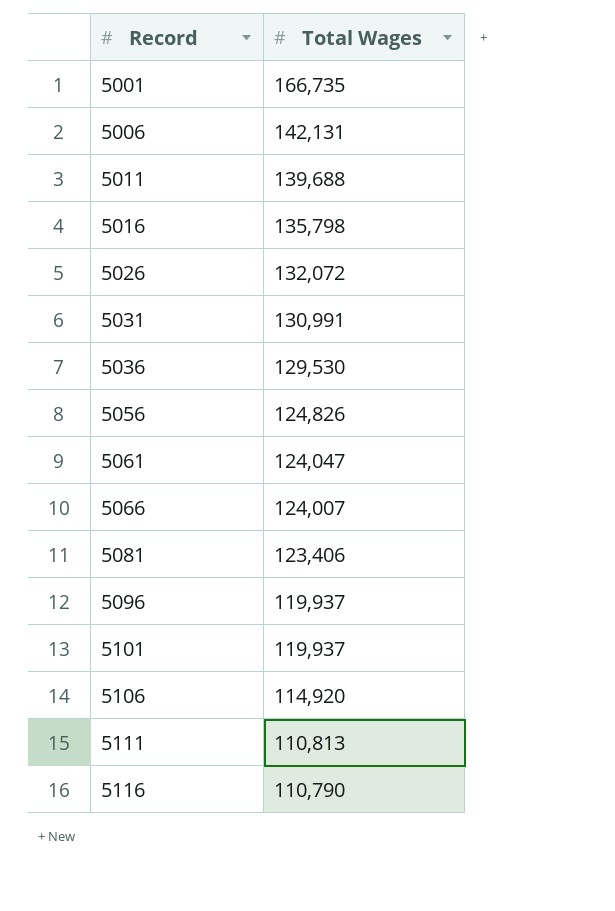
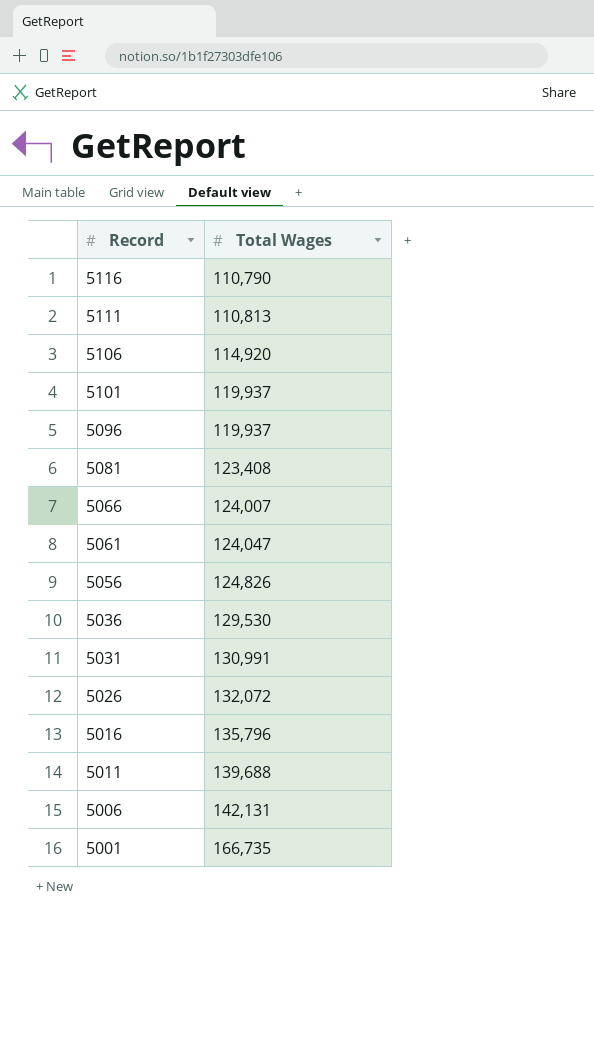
row order: Record ascending -> Record descending
5081 | Total Wages: 123,406 -> 123,408
5016 | Total Wages: 135,798 -> 135,796

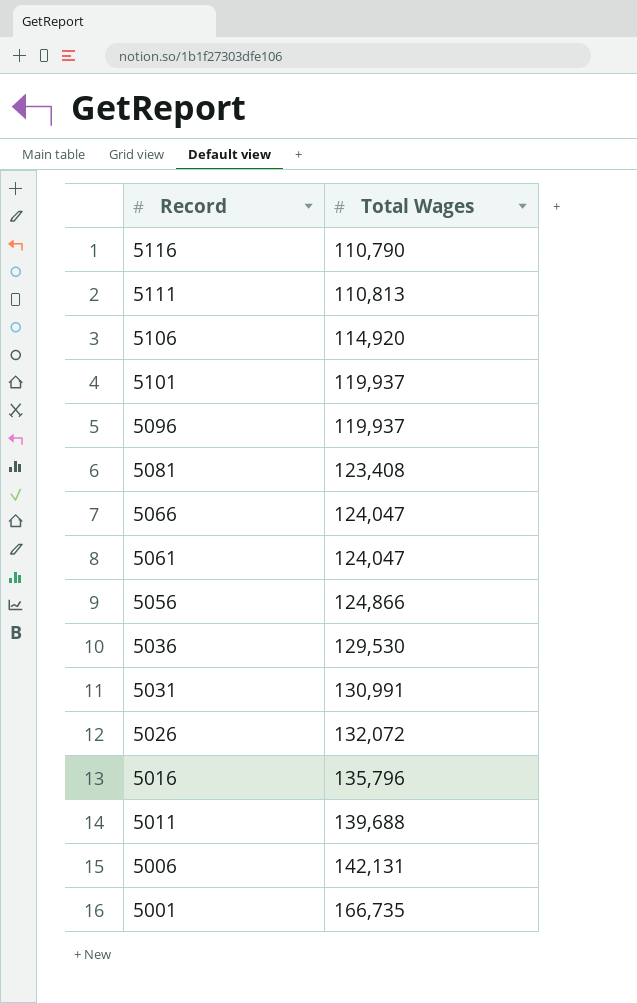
5066 | Total Wages: 124,007 -> 124,047
5056 | Total Wages: 124,826 -> 124,866

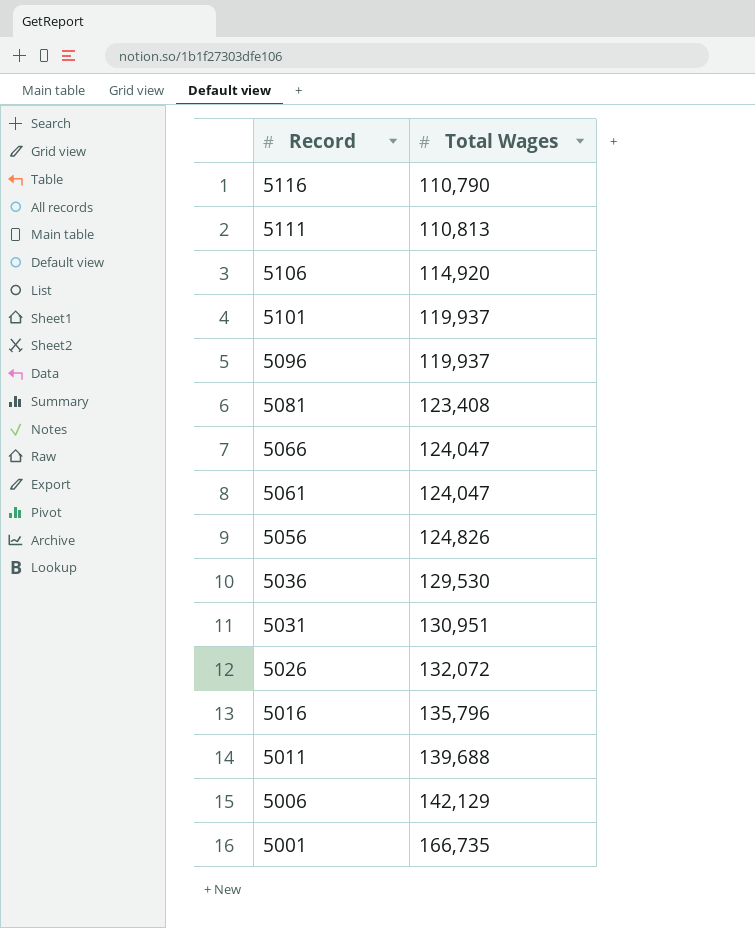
5056 | Total Wages: 124,866 -> 124,826
5031 | Total Wages: 130,991 -> 130,951
5006 | Total Wages: 142,131 -> 142,129

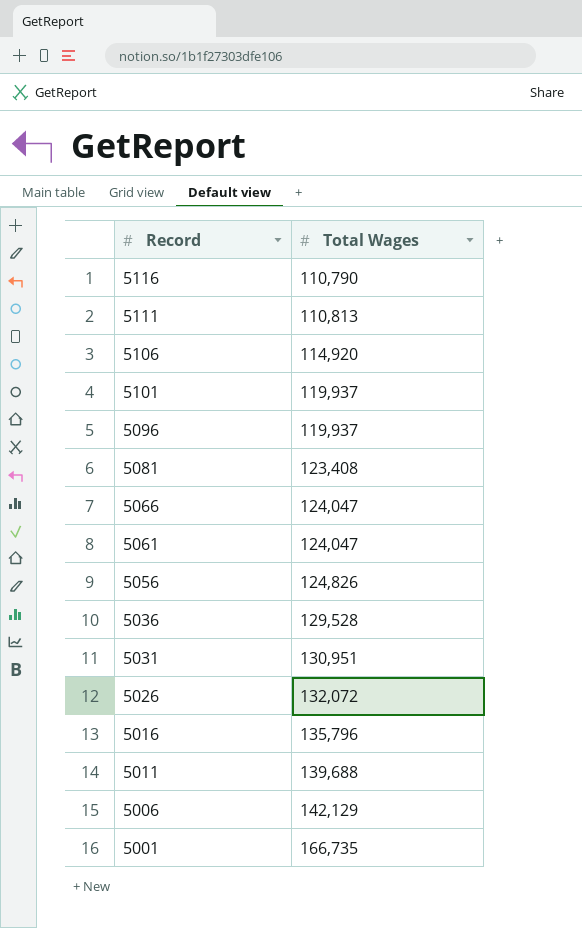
5036 | Total Wages: 129,530 -> 129,528

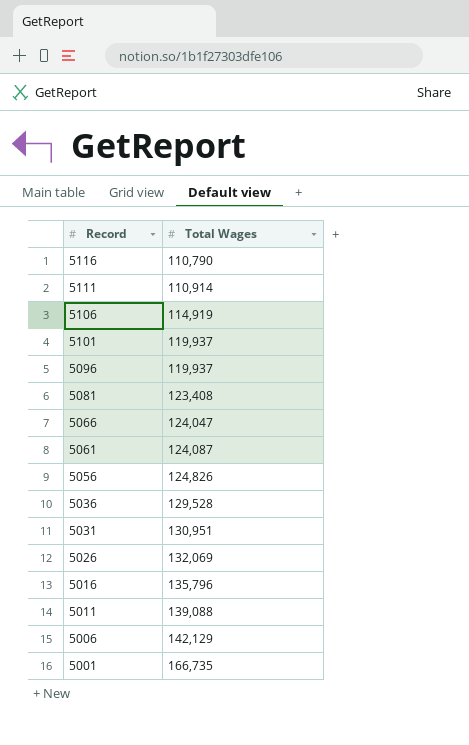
5111 | Total Wages: 110,813 -> 110,914
5106 | Total Wages: 114,920 -> 114,919
5061 | Total Wages: 124,047 -> 124,087
5026 | Total Wages: 132,072 -> 132,069
5011 | Total Wages: 139,688 -> 139,088

